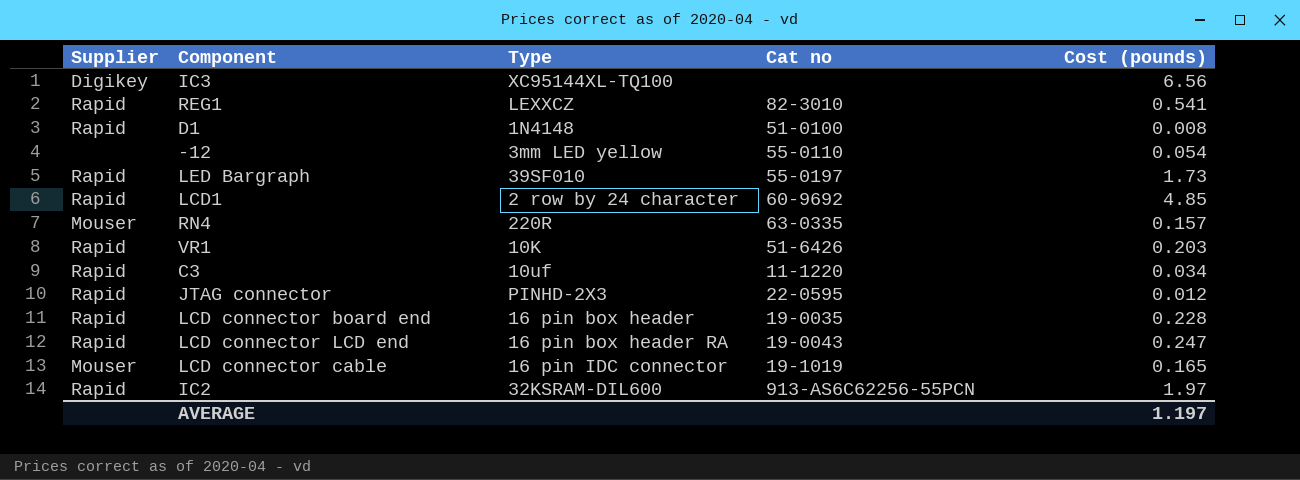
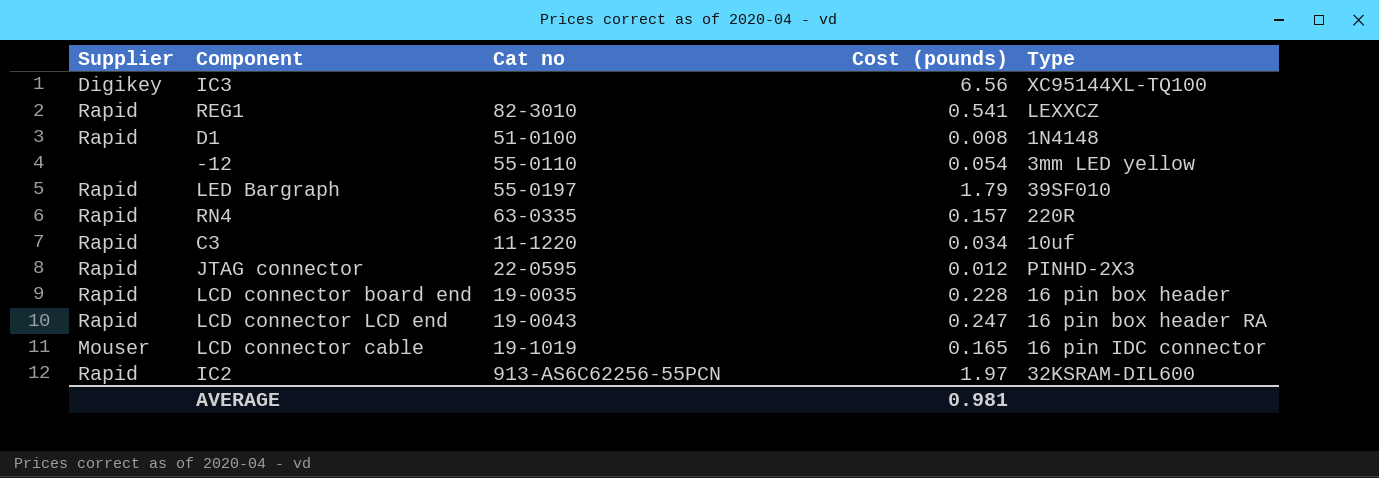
column Type | position: 3 -> 5
row LCD1: Rapid | 2 row by 24 character | 60-9692 | 4.85 -> none
row VR1: Rapid | 10K | 51-6426 | 0.203 -> none
LED Bargraph | Cost (pounds): 1.73 -> 1.79
RN4 | Supplier: Mouser -> Rapid
AVERAGE | Cost (pounds): 1.197 -> 0.981

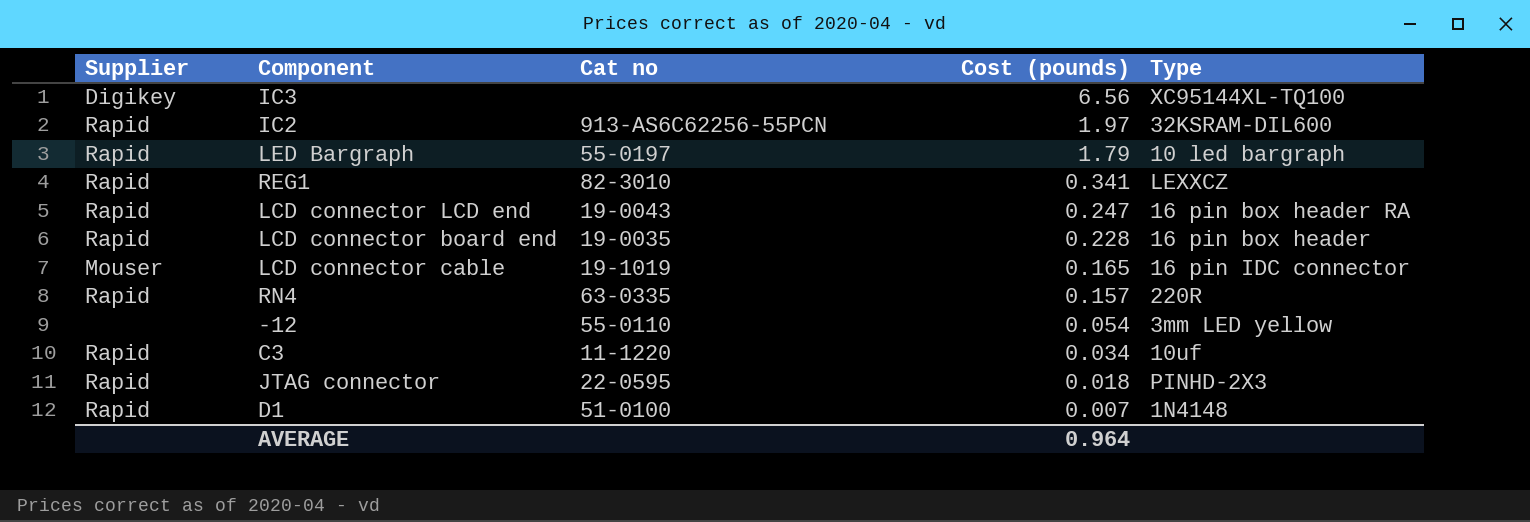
row order: none -> Cost (pounds) descending
LED Bargraph | Type: 39SF010 -> 10 led bargraph
REG1 | Cost (pounds): 0.541 -> 0.341
JTAG connector | Cost (pounds): 0.012 -> 0.018
D1 | Cost (pounds): 0.008 -> 0.007
AVERAGE | Cost (pounds): 0.981 -> 0.964

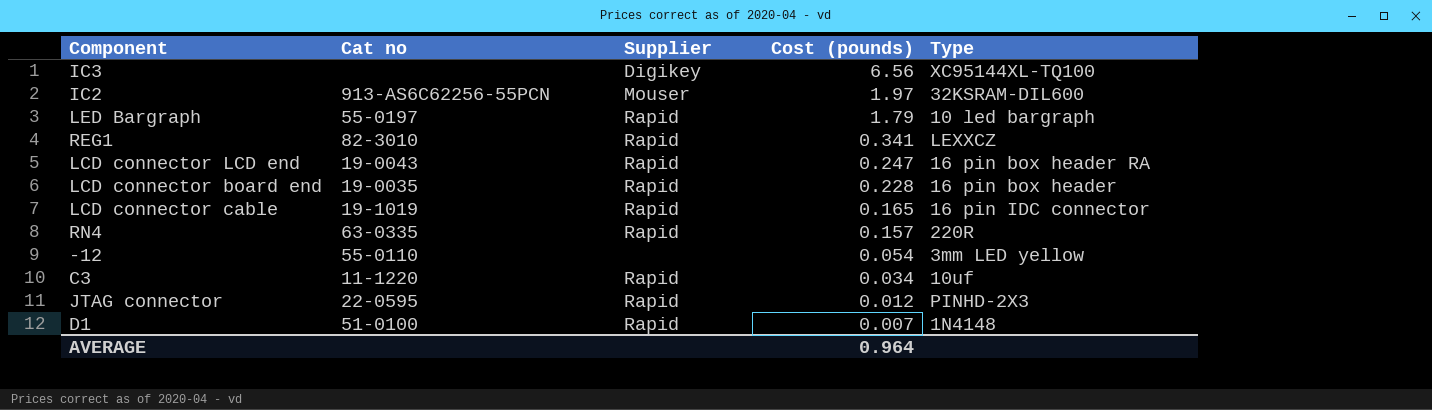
column Supplier | position: 1 -> 3
IC2 | Supplier: Rapid -> Mouser
LCD connector cable | Supplier: Mouser -> Rapid
JTAG connector | Cost (pounds): 0.018 -> 0.012

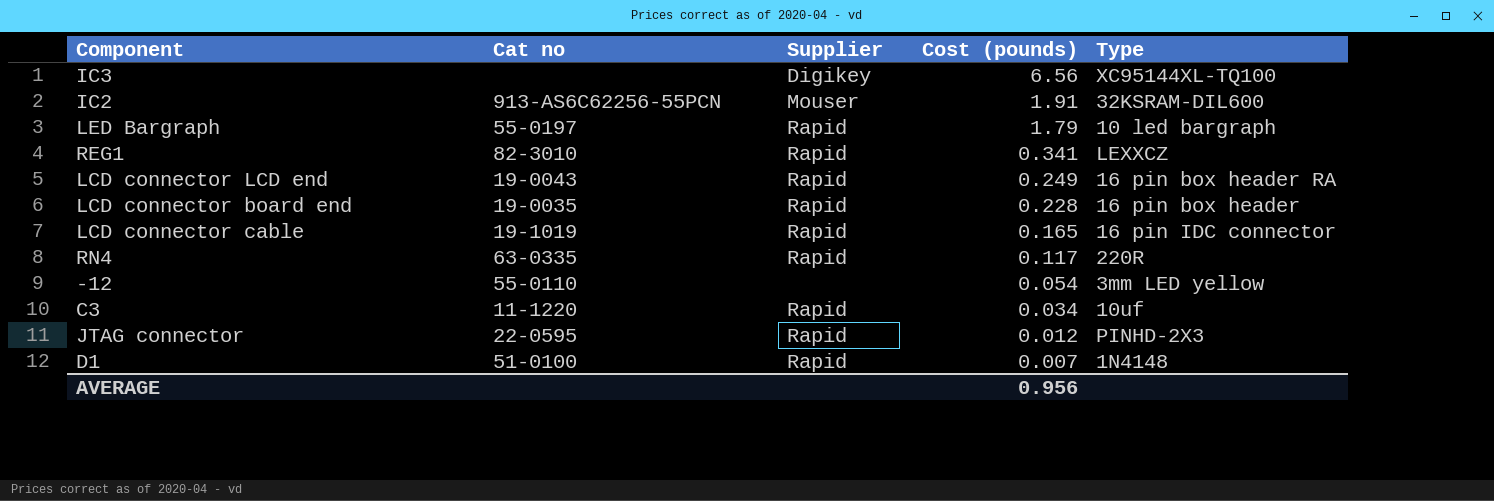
IC2 | Cost (pounds): 1.97 -> 1.91
LCD connector LCD end | Cost (pounds): 0.247 -> 0.249
RN4 | Cost (pounds): 0.157 -> 0.117
AVERAGE | Cost (pounds): 0.964 -> 0.956

